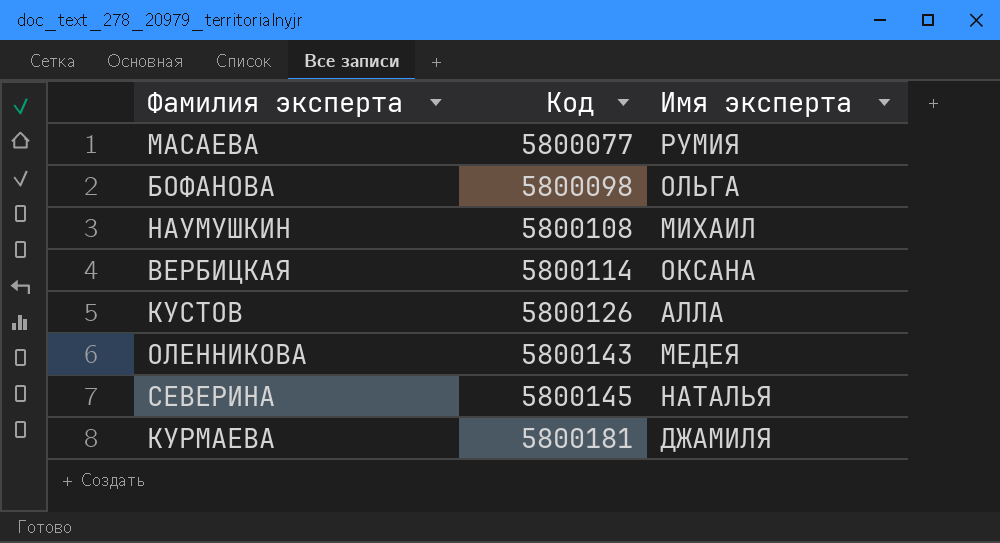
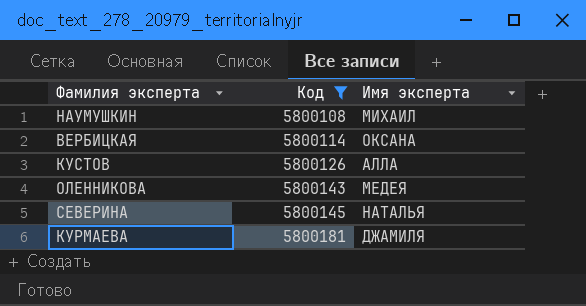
filter: none -> Код >= 5800108

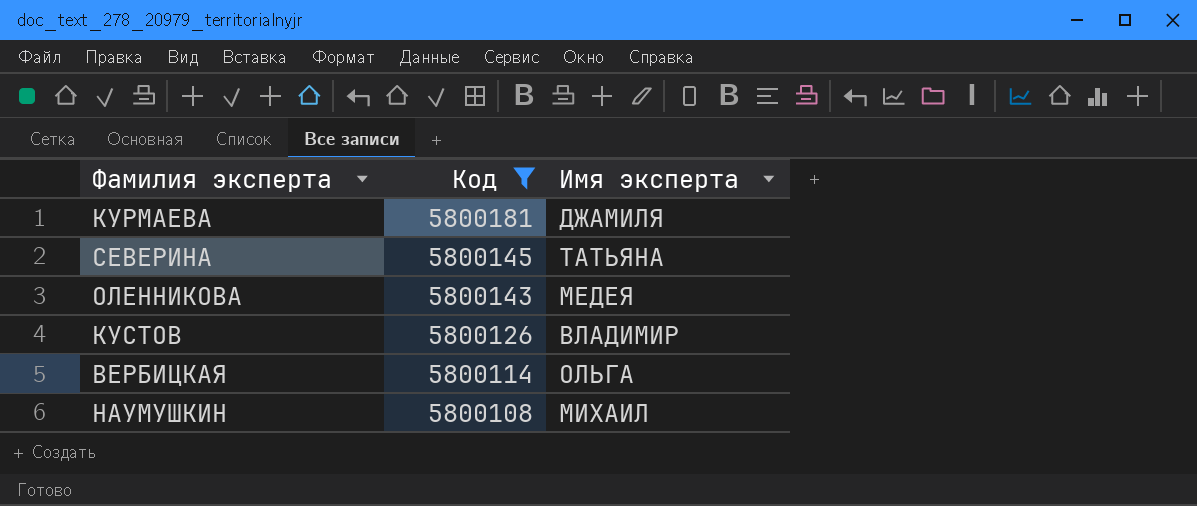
row order: Код ascending -> Код descending
СЕВЕРИНА | Имя эксперта: НАТАЛЬЯ -> ТАТЬЯНА
КУСТОВ | Имя эксперта: АЛЛА -> ВЛАДИМИР
ВЕРБИЦКАЯ | Имя эксперта: ОКСАНА -> ОЛЬГА

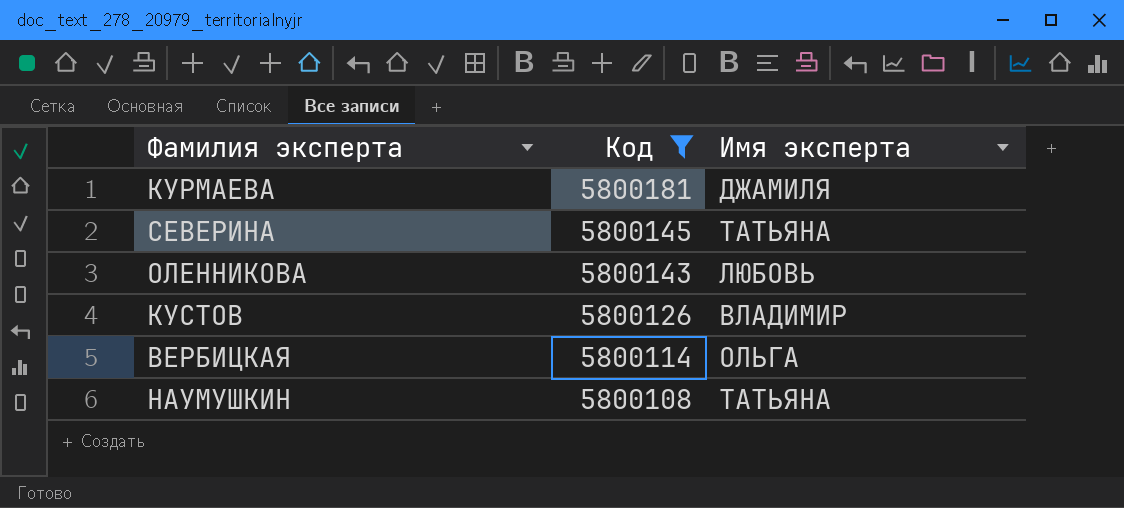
ОЛЕННИКОВА | Имя эксперта: МЕДЕЯ -> ЛЮБОВЬ
НАУМУШКИН | Имя эксперта: МИХАИЛ -> ТАТЬЯНА

